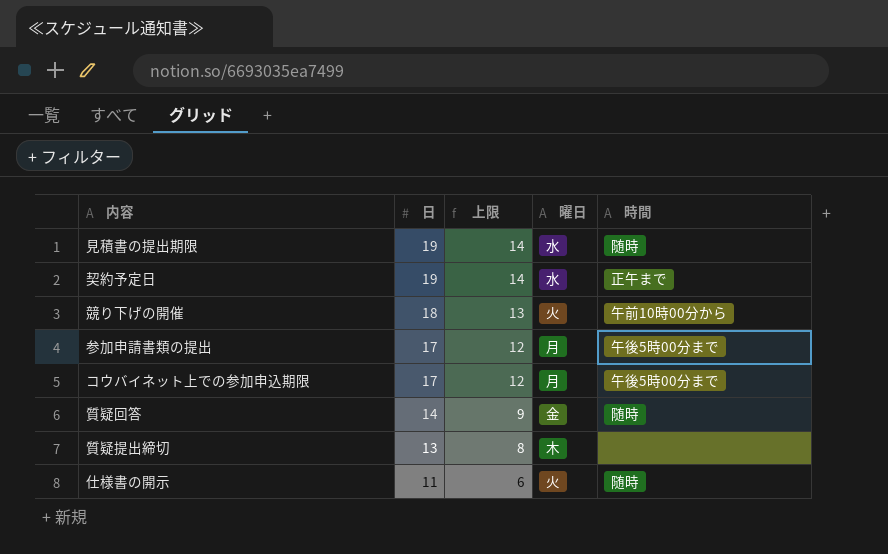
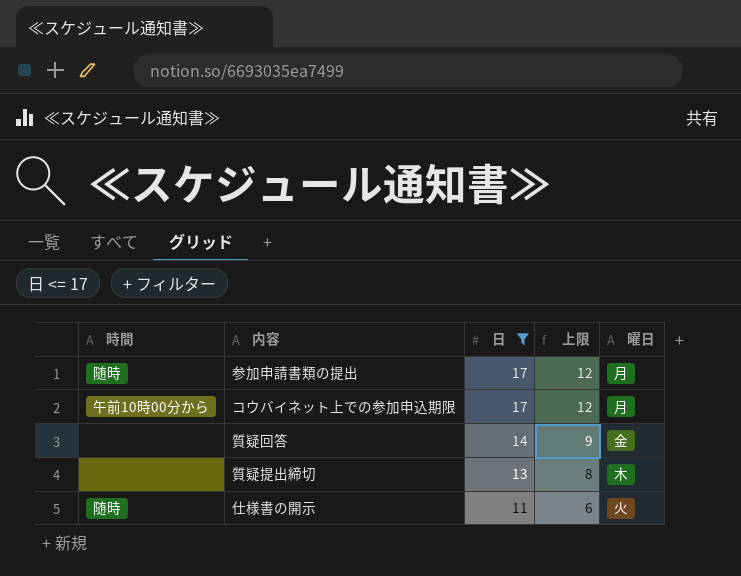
filter: none -> 日 <= 17
column 時間 | position: 5 -> 1
参加申請書類の提出 | 時間: 午後5時00分まで -> 随時
コウバイネット上での参加申込期限 | 時間: 午後5時00分まで -> 午前10時00分から
質疑回答 | 時間: 随時 -> none

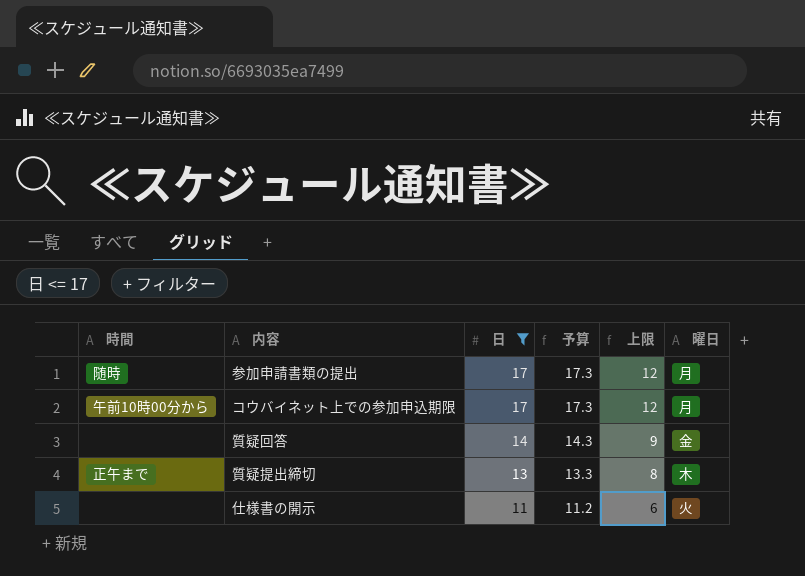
column 予算 | formula: none -> [日] * 1.02
質疑提出締切 | 時間: none -> 正午まで
仕様書の開示 | 時間: 随時 -> none

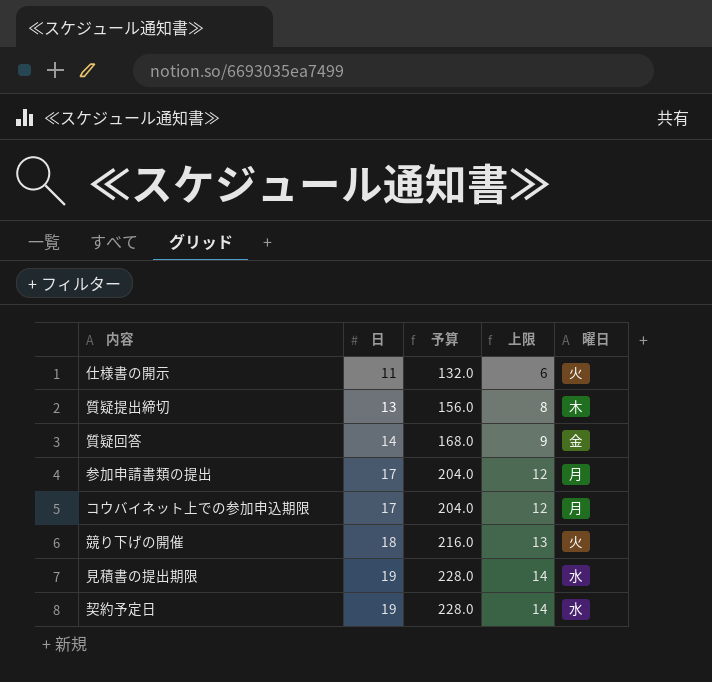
filter: 日 <= 17 -> none
row order: 日 descending -> 日 ascending
column 時間 | position: 1 -> none
column 予算 | formula: [日] * 1.02 -> [日] * 12

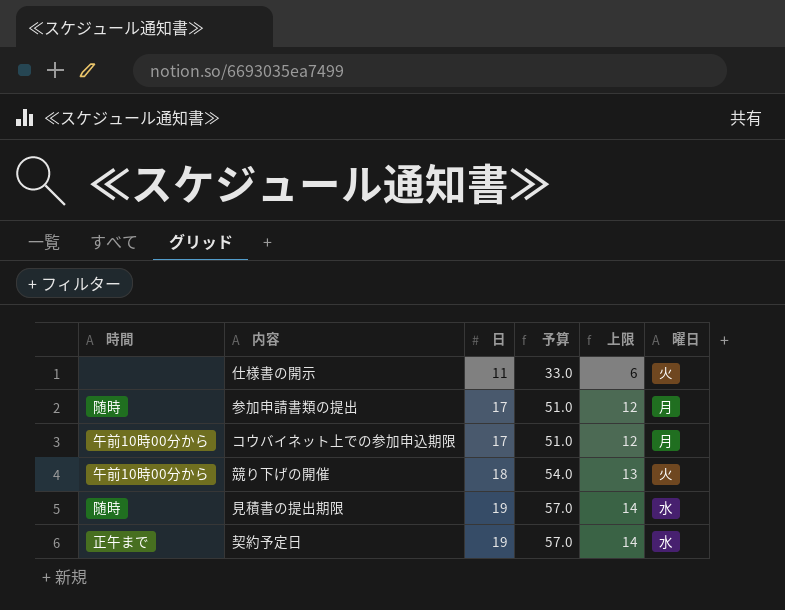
column 時間 | position: none -> 1
column 予算 | formula: [日] * 12 -> [日] * 3
row 質疑提出締切: 13 | 156.0 | 8 | 木 -> none
row 質疑回答: 14 | 168.0 | 9 | 金 -> none

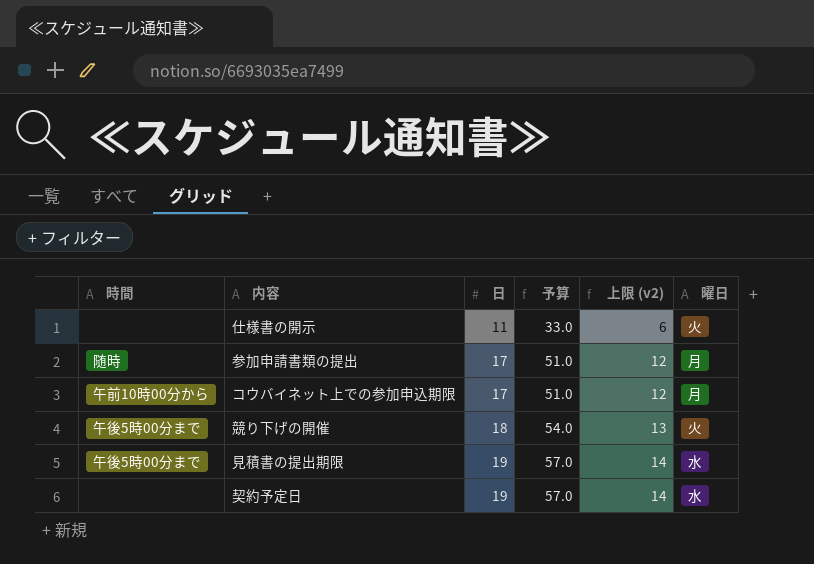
column name: 上限 -> 上限 (v2)
競り下げの開催 | 時間: 午前10時00分から -> 午後5時00分まで
見積書の提出期限 | 時間: 随時 -> 午後5時00分まで
契約予定日 | 時間: 正午まで -> none

